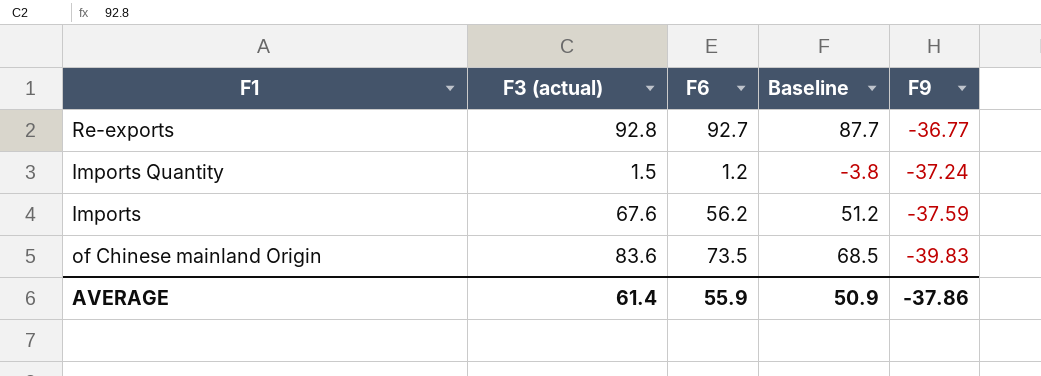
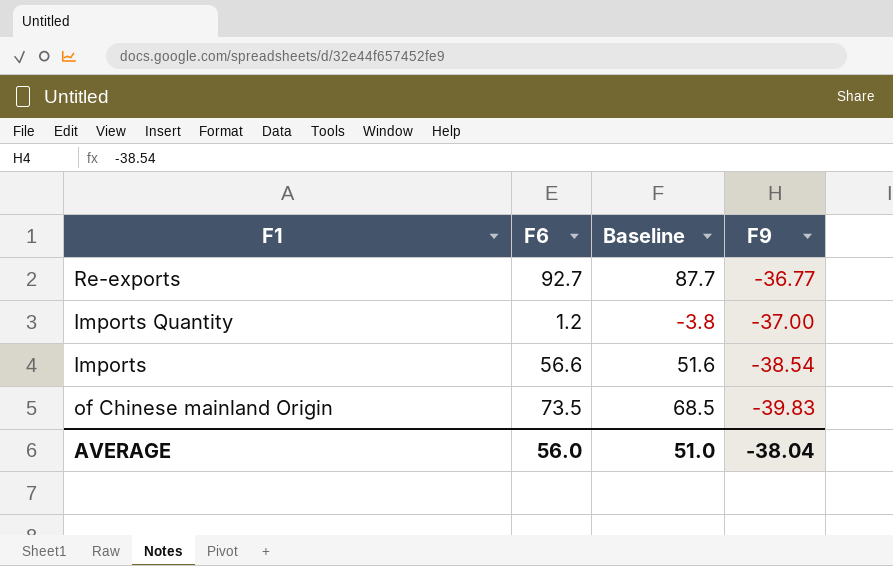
column F3 (actual) | position: 2 -> none
Imports Quantity | F9: -37.24 -> -37.00
Imports | F6: 56.2 -> 56.6
Imports | Baseline: 51.2 -> 51.6
Imports | F9: -37.59 -> -38.54
AVERAGE | F6: 55.9 -> 56.0
AVERAGE | Baseline: 50.9 -> 51.0
AVERAGE | F9: -37.86 -> -38.04

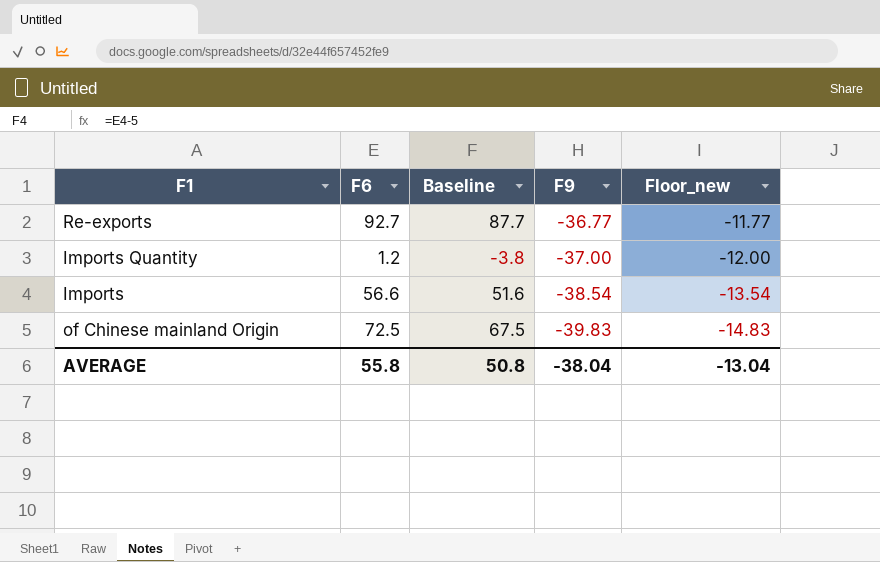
column Floor_new | formula: none -> [F9] + 25
of Chinese mainland Origin | F6: 73.5 -> 72.5
of Chinese mainland Origin | Baseline: 68.5 -> 67.5
AVERAGE | F6: 56.0 -> 55.8
AVERAGE | Baseline: 51.0 -> 50.8

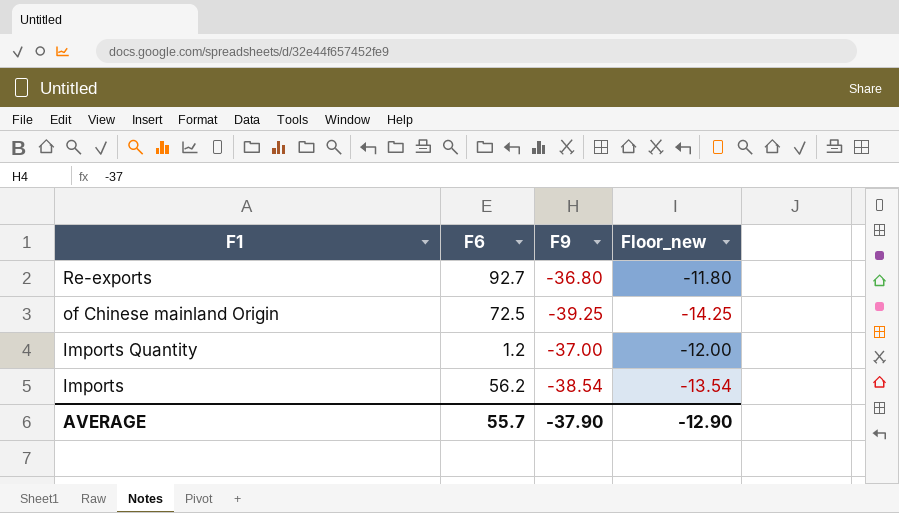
row order: F9 descending -> F1 descending
column Baseline | formula: [F6] - 5 -> none
Re-exports | F9: -36.77 -> -36.80
Re-exports | Floor_new: -11.77 -> -11.80
of Chinese mainland Origin | F9: -39.83 -> -39.25
of Chinese mainland Origin | Floor_new: -14.83 -> -14.25
Imports | F6: 56.6 -> 56.2
AVERAGE | F6: 55.8 -> 55.7
AVERAGE | F9: -38.04 -> -37.90
AVERAGE | Floor_new: -13.04 -> -12.90

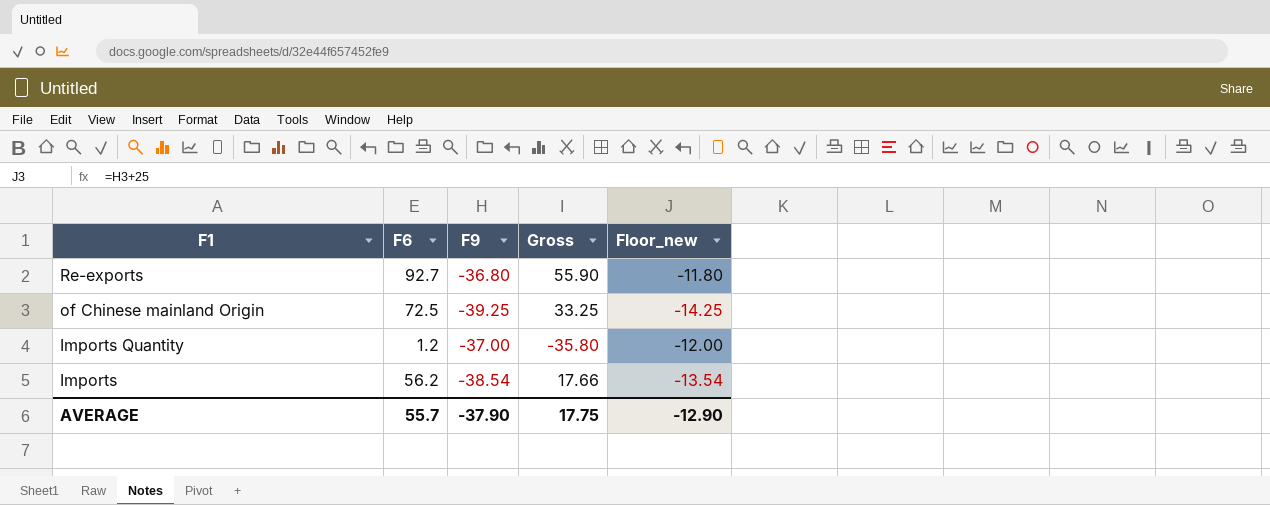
column Gross | formula: none -> [F6] + [F9]

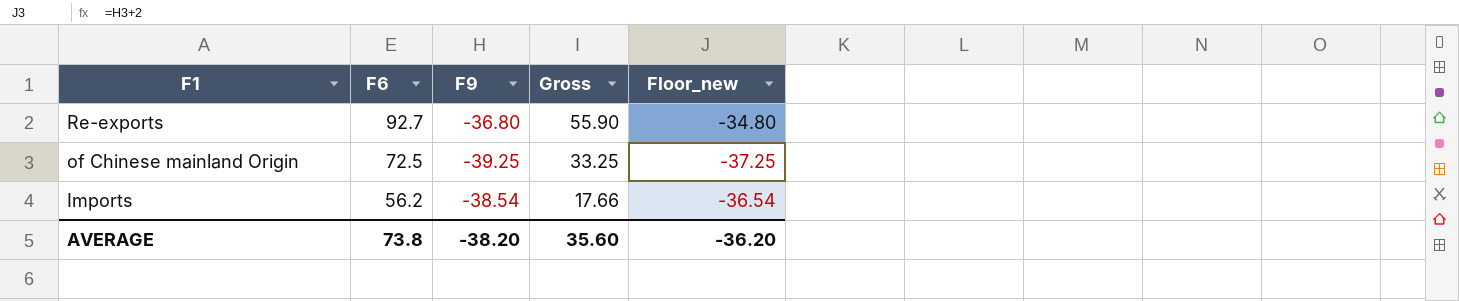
column Floor_new | formula: [F9] + 25 -> [F9] + 2
row Imports Quantity: 1.2 | -37.00 | -35.80 | -12.00 -> none
AVERAGE | F6: 55.7 -> 73.8
AVERAGE | F9: -37.90 -> -38.20
AVERAGE | Gross: 17.75 -> 35.60
AVERAGE | Floor_new: -12.90 -> -36.20

